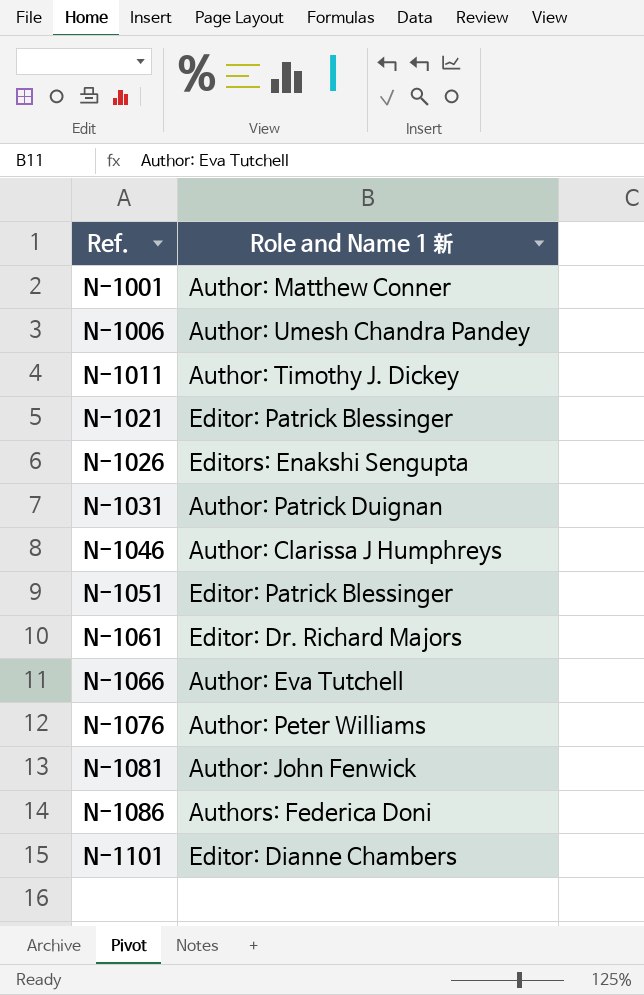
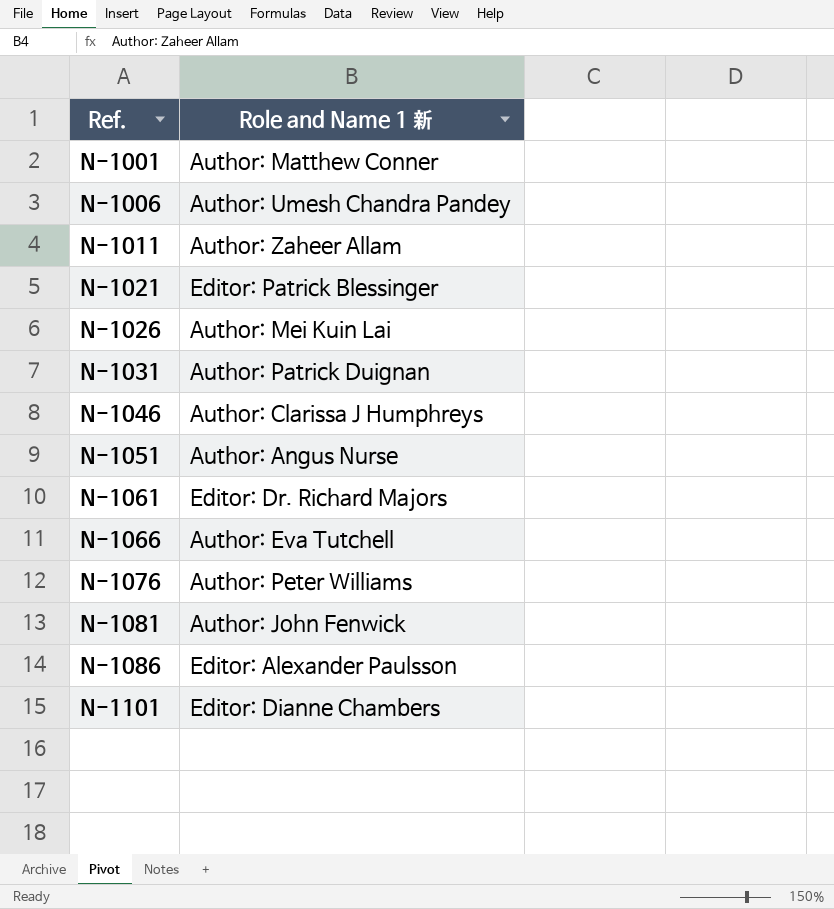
N-1011 | Role and Name 1 新: Author: Timothy J. Dickey -> Author: Zaheer Allam
N-1026 | Role and Name 1 新: Editors: Enakshi Sengupta -> Author: Mei Kuin Lai
N-1051 | Role and Name 1 新: Editor: Patrick Blessinger -> Author: Angus Nurse
N-1086 | Role and Name 1 新: Authors: Federica Doni -> Editor: Alexander Paulsson

